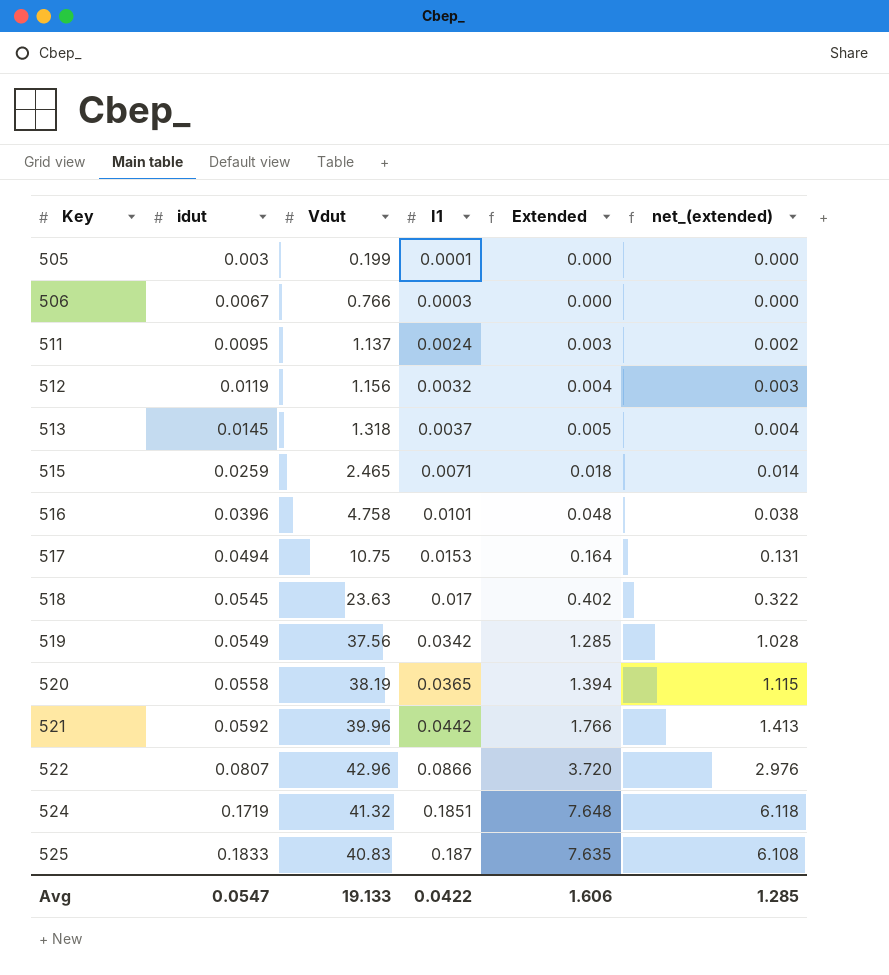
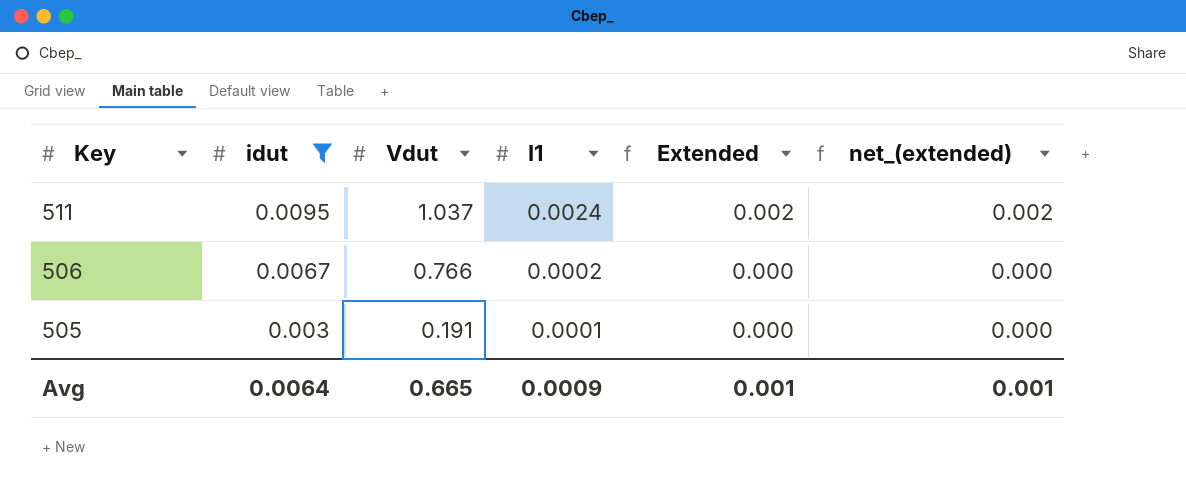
filter: none -> idut <= 0.0095
row order: Key ascending -> Key descending
511 | Vdut: 1.137 -> 1.037
511 | Extended: 0.003 -> 0.002
506 | I1: 0.0003 -> 0.0002
505 | Vdut: 0.199 -> 0.191
Avg | idut: 0.0547 -> 0.0064
Avg | Vdut: 19.133 -> 0.665
Avg | I1: 0.0422 -> 0.0009
Avg | Extended: 1.606 -> 0.001
Avg | net_(extended): 1.285 -> 0.001

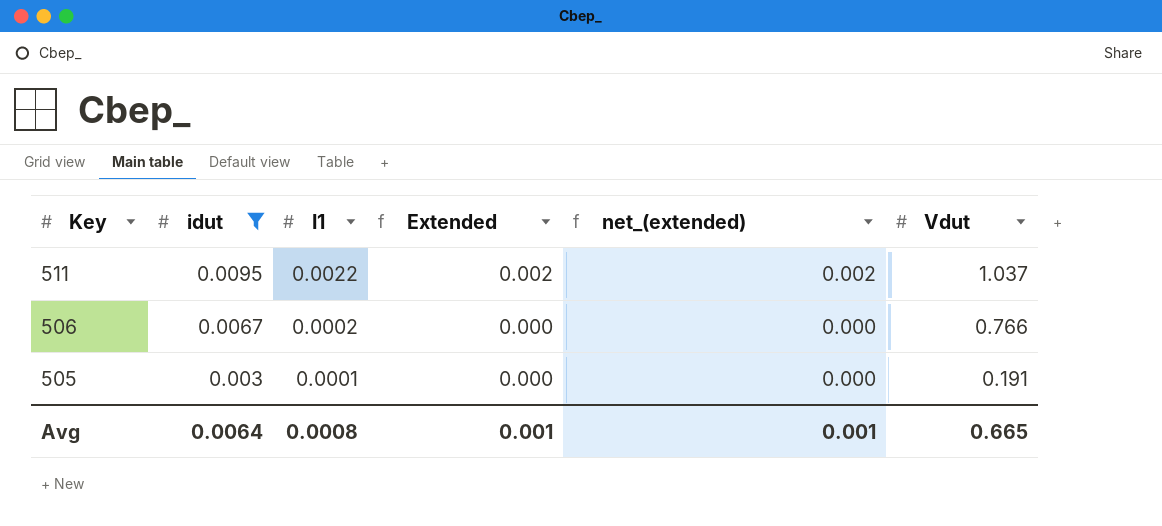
column Vdut | position: 3 -> 6
511 | I1: 0.0024 -> 0.0022
Avg | I1: 0.0009 -> 0.0008

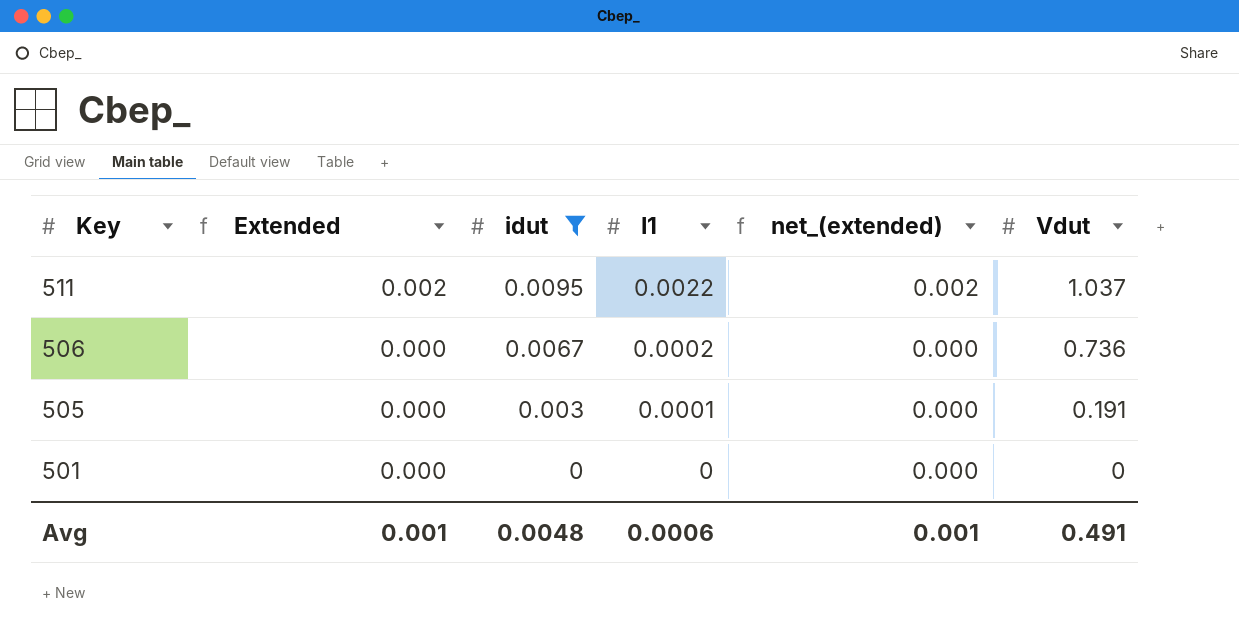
column Extended | position: 4 -> 2
506 | Vdut: 0.766 -> 0.736
row 501: none -> 0.000 | 0 | 0 | 0.000 | 0
Avg | idut: 0.0064 -> 0.0048
Avg | I1: 0.0008 -> 0.0006
Avg | Vdut: 0.665 -> 0.491

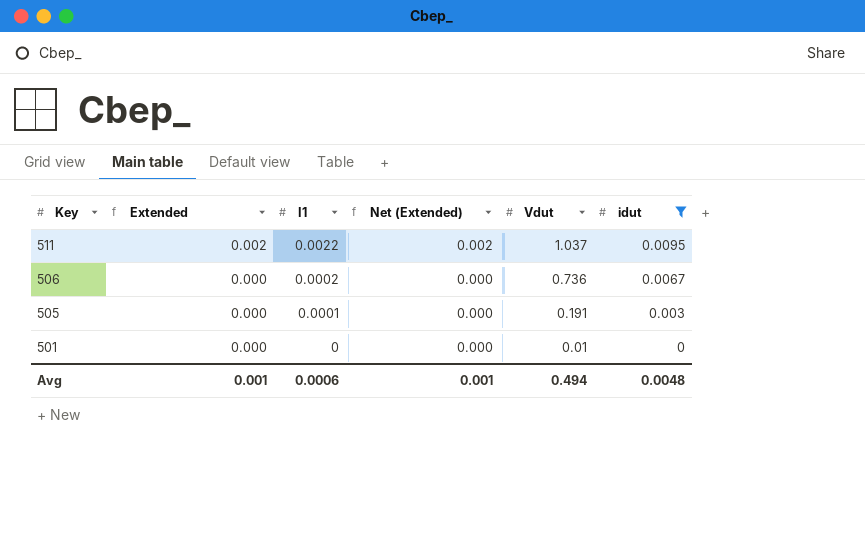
column name: net_(extended) -> Net (Extended)
column idut | position: 3 -> 6
501 | Vdut: 0 -> 0.01
Avg | Vdut: 0.491 -> 0.494

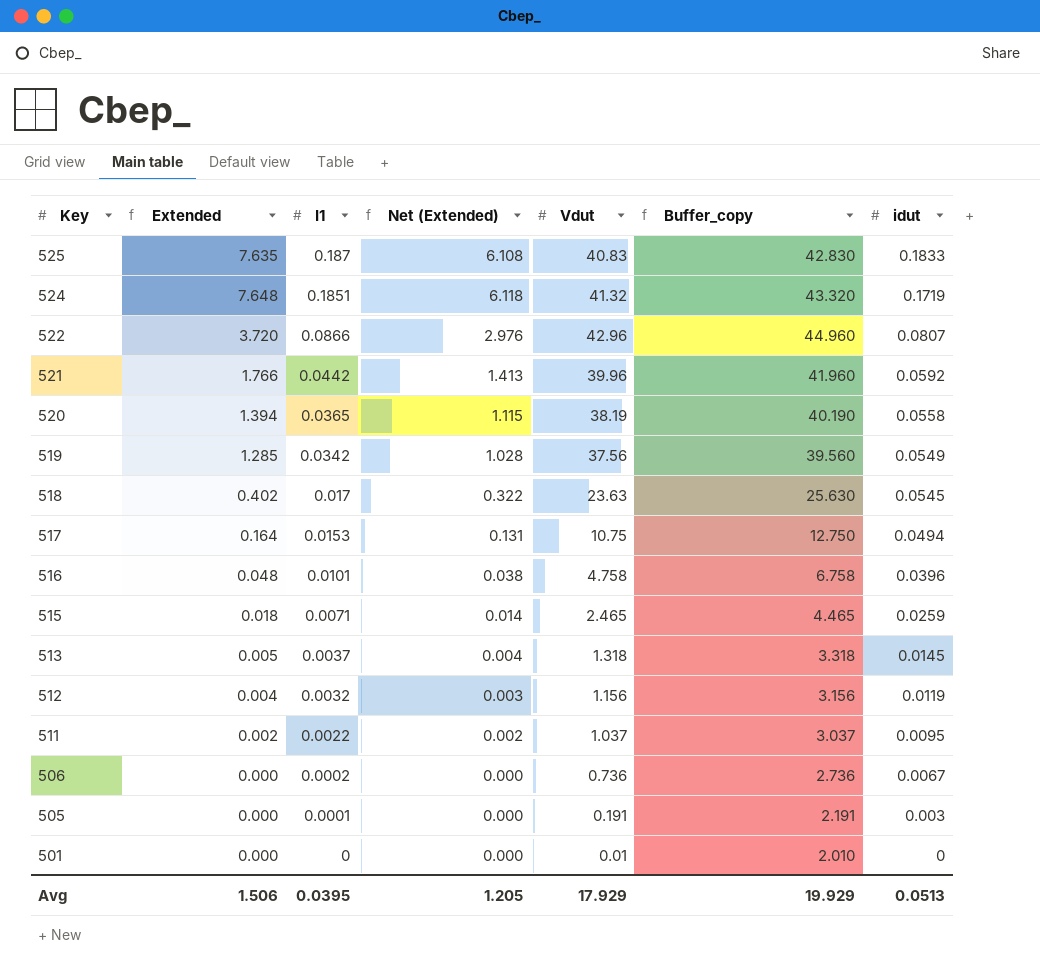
filter: idut <= 0.0095 -> none
column Buffer_copy | formula: none -> [Vdut] + 2
Avg | Extended: 0.001 -> 1.506
Avg | I1: 0.0006 -> 0.0395
Avg | Net (Extended): 0.001 -> 1.205
Avg | Vdut: 0.494 -> 17.929
Avg | idut: 0.0048 -> 0.0513

